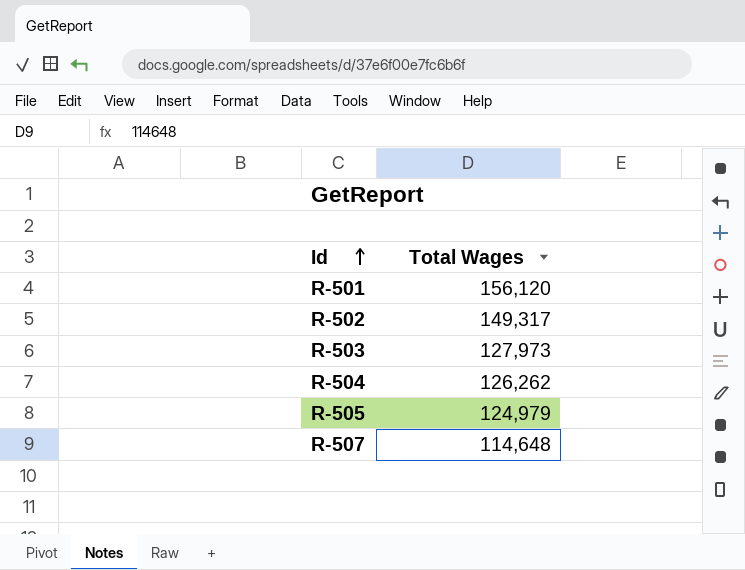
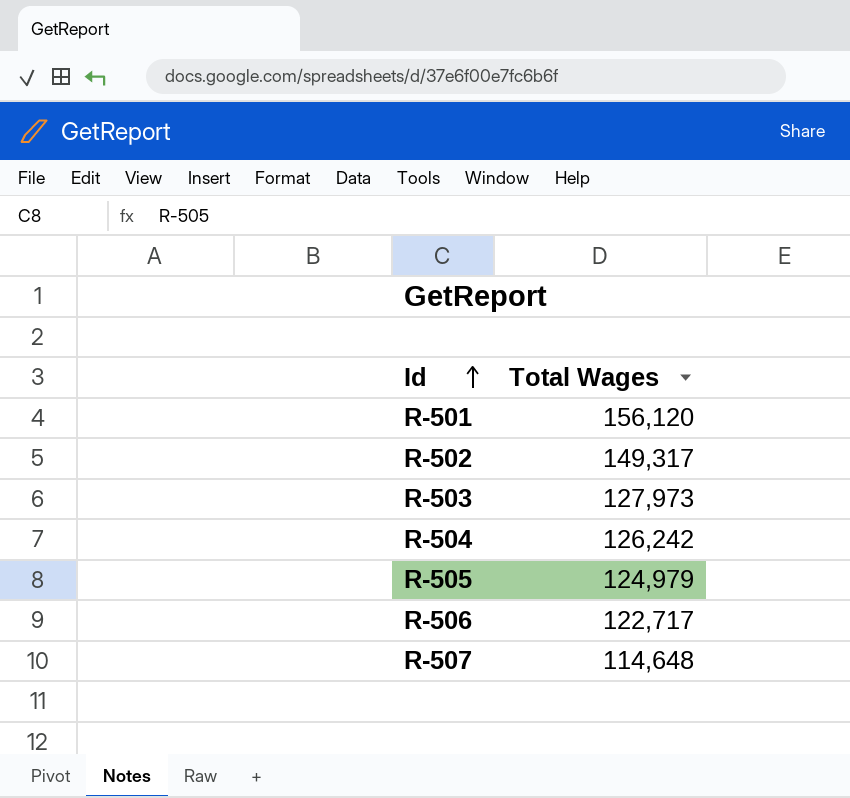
R-504 | Total Wages: 126,262 -> 126,242
row R-506: none -> 122,717

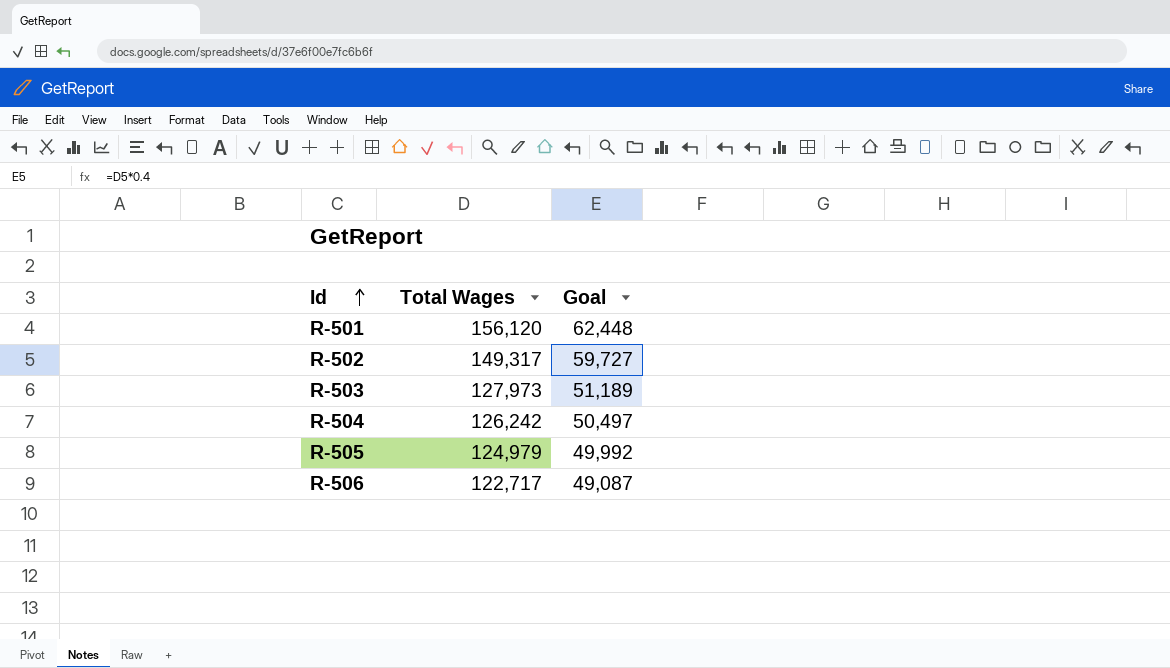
column Goal | formula: none -> [Total Wages] * 0.4
row R-507: 114,648 -> none

